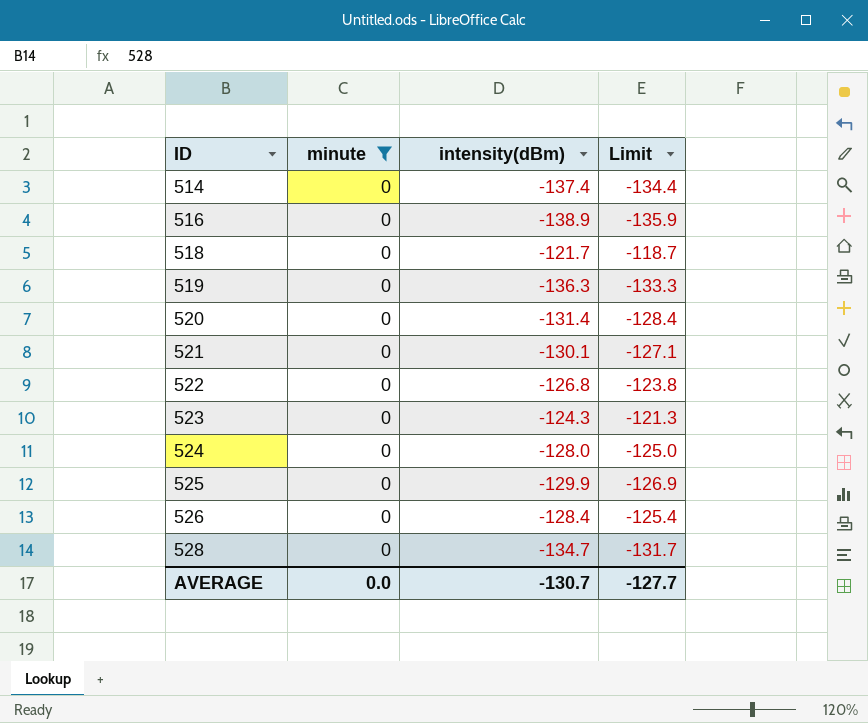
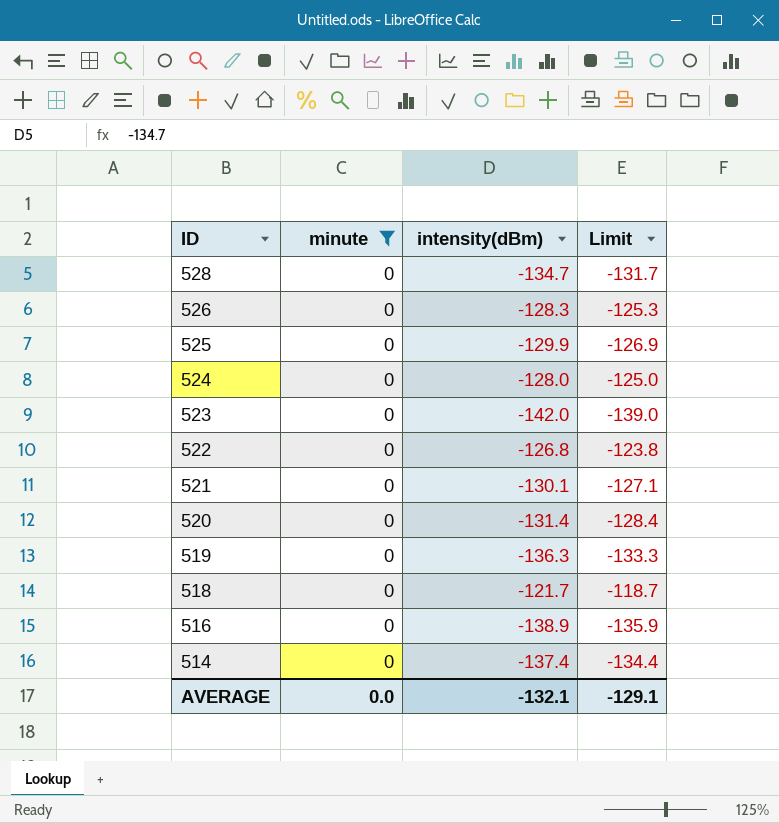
row order: ID ascending -> ID descending
526 | intensity(dBm): -128.4 -> -128.3
526 | Limit: -125.4 -> -125.3
523 | intensity(dBm): -124.3 -> -142.0
523 | Limit: -121.3 -> -139.0
AVERAGE | intensity(dBm): -130.7 -> -132.1
AVERAGE | Limit: -127.7 -> -129.1

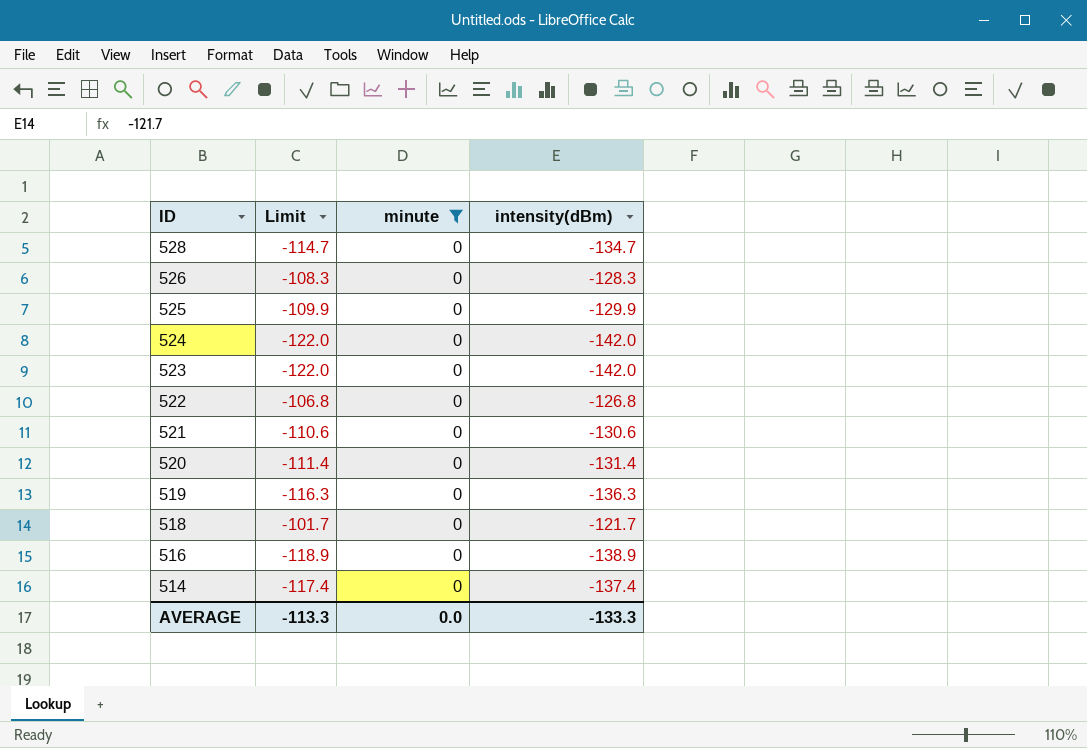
column Limit | formula: [intensity(dBm)] + 3 -> [intensity(dBm)] + 20
column Limit | position: 4 -> 2
524 | intensity(dBm): -128.0 -> -142.0
521 | intensity(dBm): -130.1 -> -130.6
AVERAGE | Limit: -129.1 -> -113.3
AVERAGE | intensity(dBm): -132.1 -> -133.3

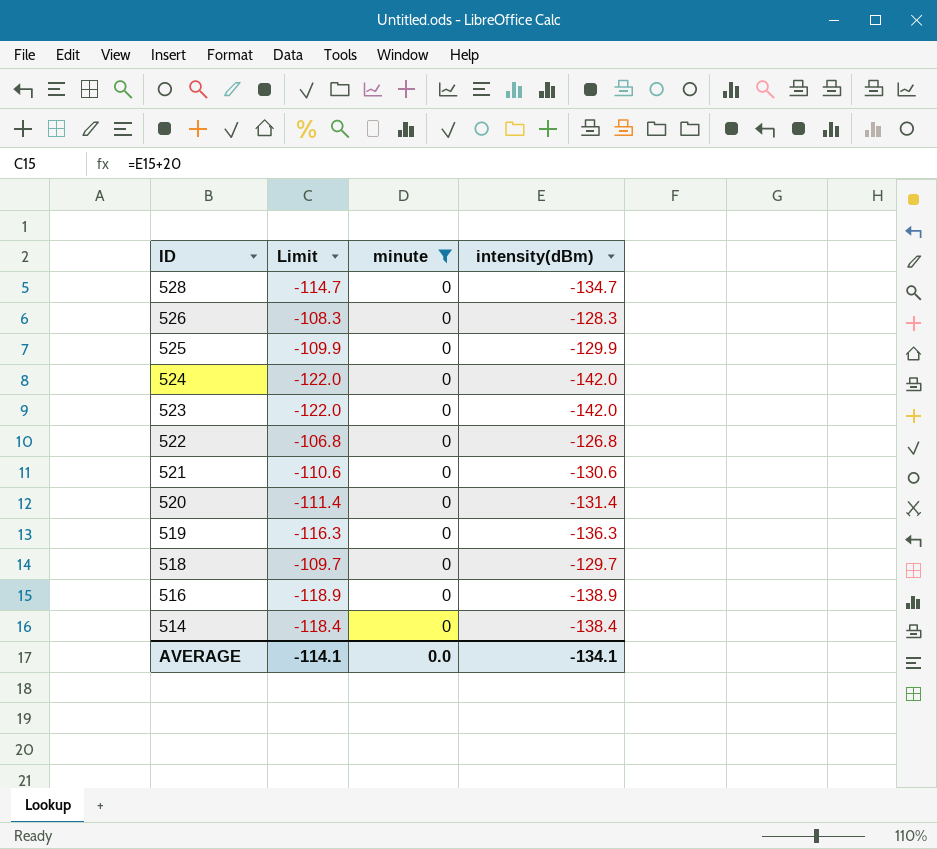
518 | Limit: -101.7 -> -109.7
518 | intensity(dBm): -121.7 -> -129.7
514 | Limit: -117.4 -> -118.4
514 | intensity(dBm): -137.4 -> -138.4
AVERAGE | Limit: -113.3 -> -114.1
AVERAGE | intensity(dBm): -133.3 -> -134.1

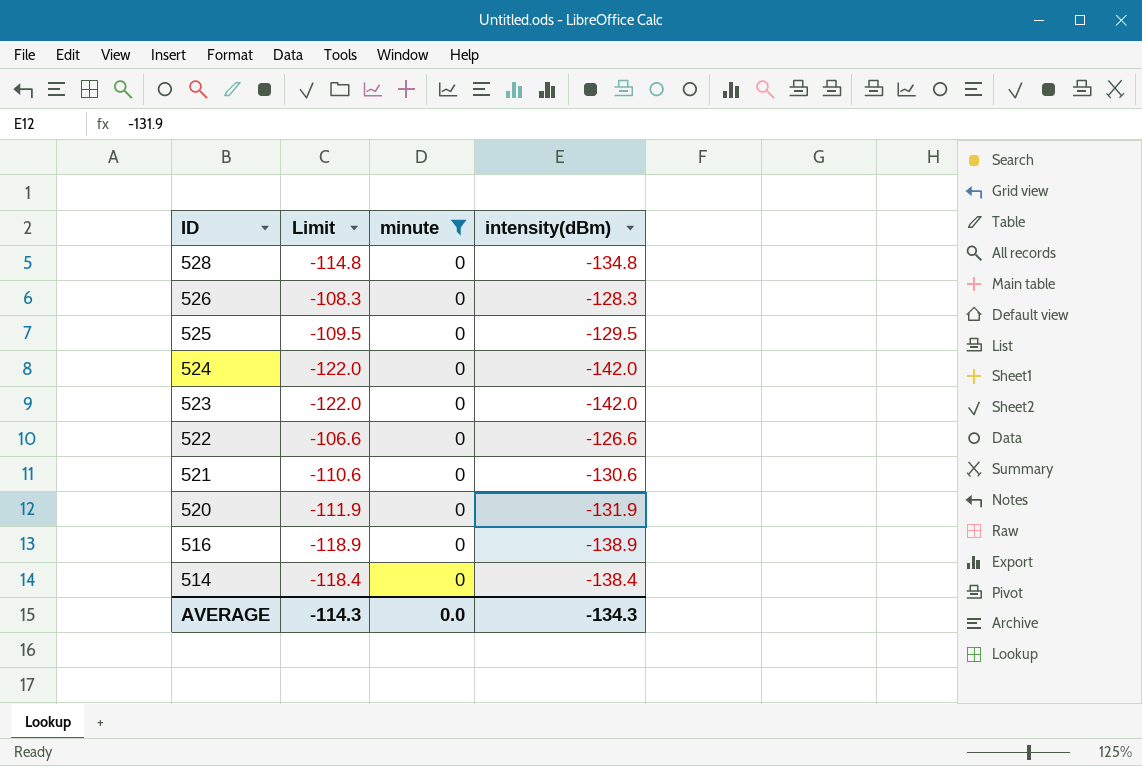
row 519: -116.3 | 0 | -136.3 -> none
row 518: -109.7 | 0 | -129.7 -> none
528 | Limit: -114.7 -> -114.8
528 | intensity(dBm): -134.7 -> -134.8
525 | Limit: -109.9 -> -109.5
525 | intensity(dBm): -129.9 -> -129.5
522 | Limit: -106.8 -> -106.6
522 | intensity(dBm): -126.8 -> -126.6
520 | Limit: -111.4 -> -111.9
520 | intensity(dBm): -131.4 -> -131.9
AVERAGE | Limit: -114.1 -> -114.3
AVERAGE | intensity(dBm): -134.1 -> -134.3

